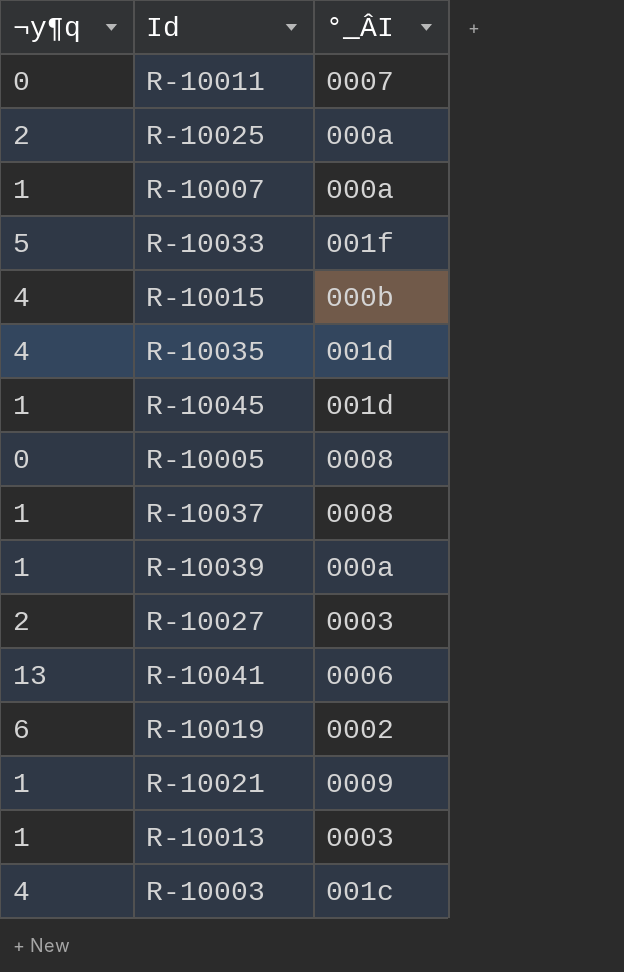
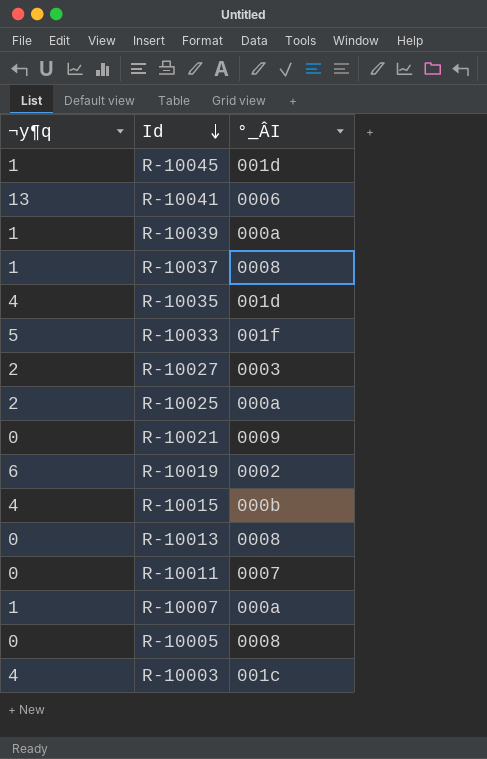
row order: none -> Id descending
R-10021 | ¬y¶q: 1 -> 0
R-10013 | ¬y¶q: 1 -> 0
R-10013 | °_ÂI: 0003 -> 0008

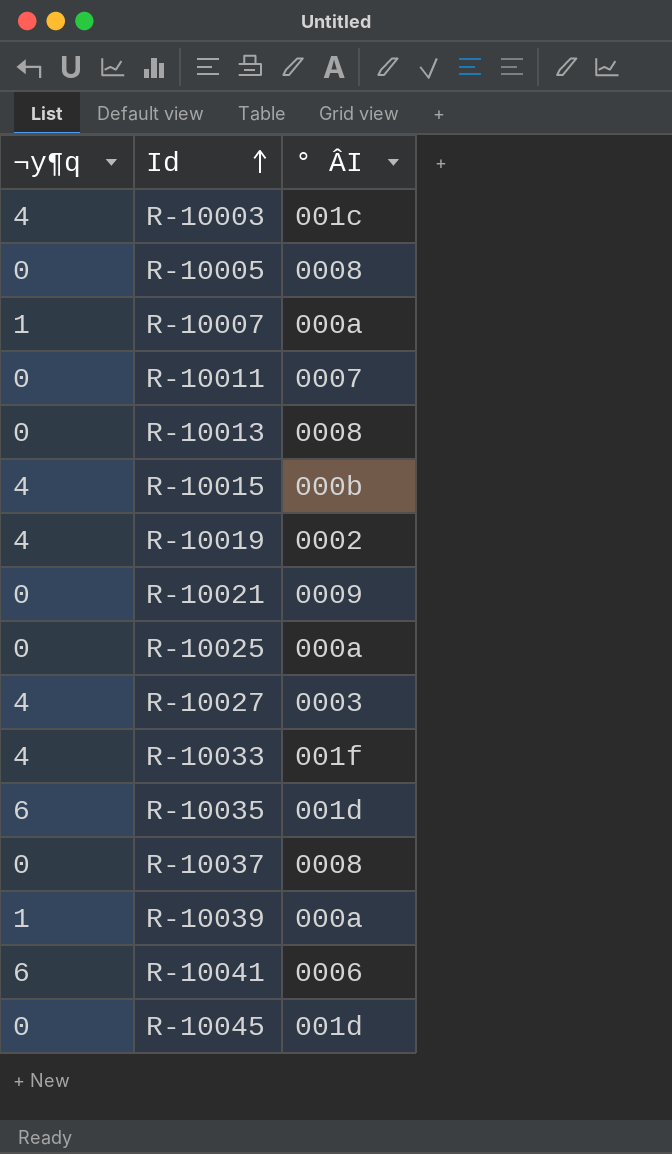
row order: Id descending -> Id ascending
column name: °_ÂI -> ° ÂI
R-10019 | ¬y¶q: 6 -> 4
R-10025 | ¬y¶q: 2 -> 0
R-10027 | ¬y¶q: 2 -> 4
R-10033 | ¬y¶q: 5 -> 4
R-10035 | ¬y¶q: 4 -> 6
R-10037 | ¬y¶q: 1 -> 0
R-10041 | ¬y¶q: 13 -> 6
R-10045 | ¬y¶q: 1 -> 0

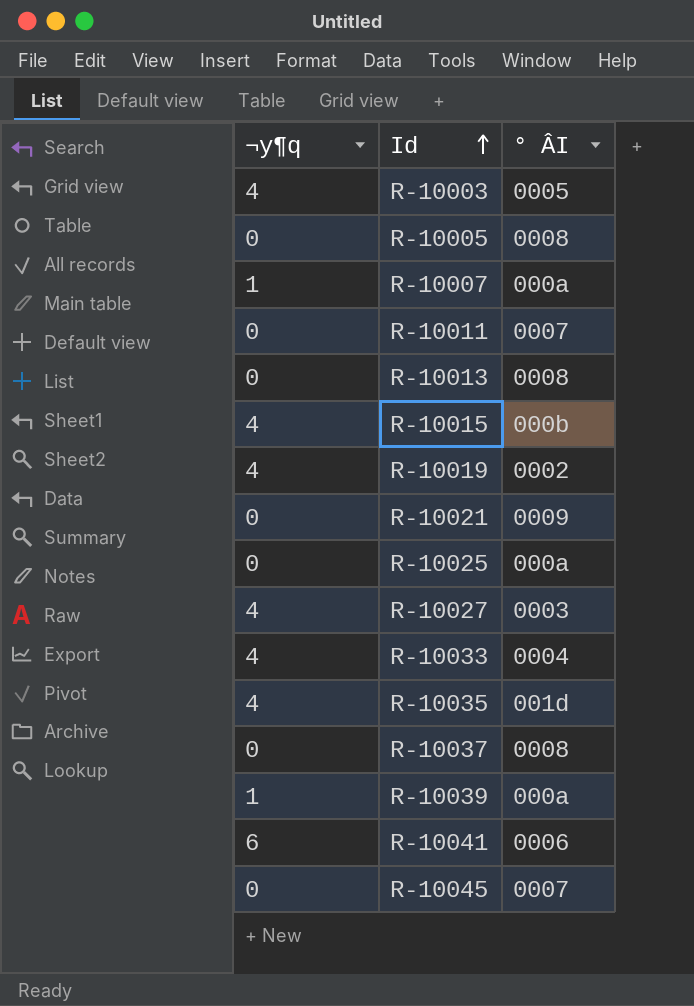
R-10003 | ° ÂI: 001c -> 0005
R-10033 | ° ÂI: 001f -> 0004
R-10035 | ¬y¶q: 6 -> 4
R-10045 | ° ÂI: 001d -> 0007

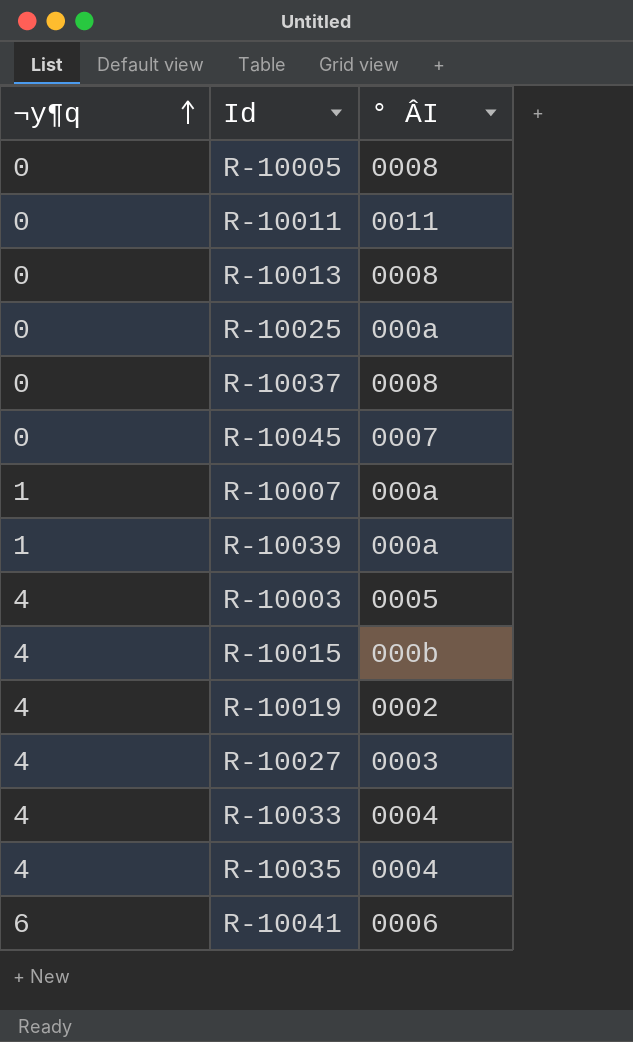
row order: Id ascending -> ¬y¶q ascending
row R-10021: 0 | 0009 -> none
R-10011 | ° ÂI: 0007 -> 0011
R-10035 | ° ÂI: 001d -> 0004

